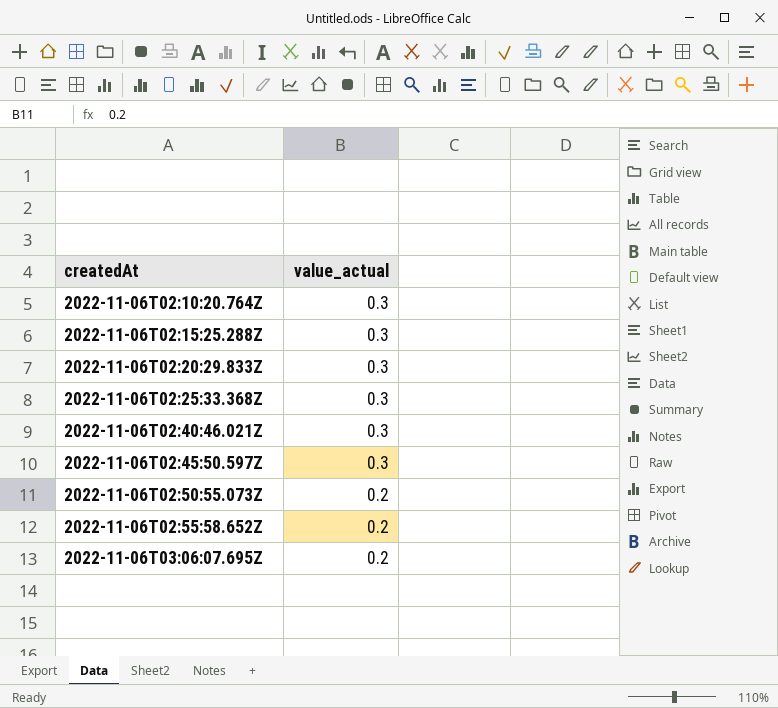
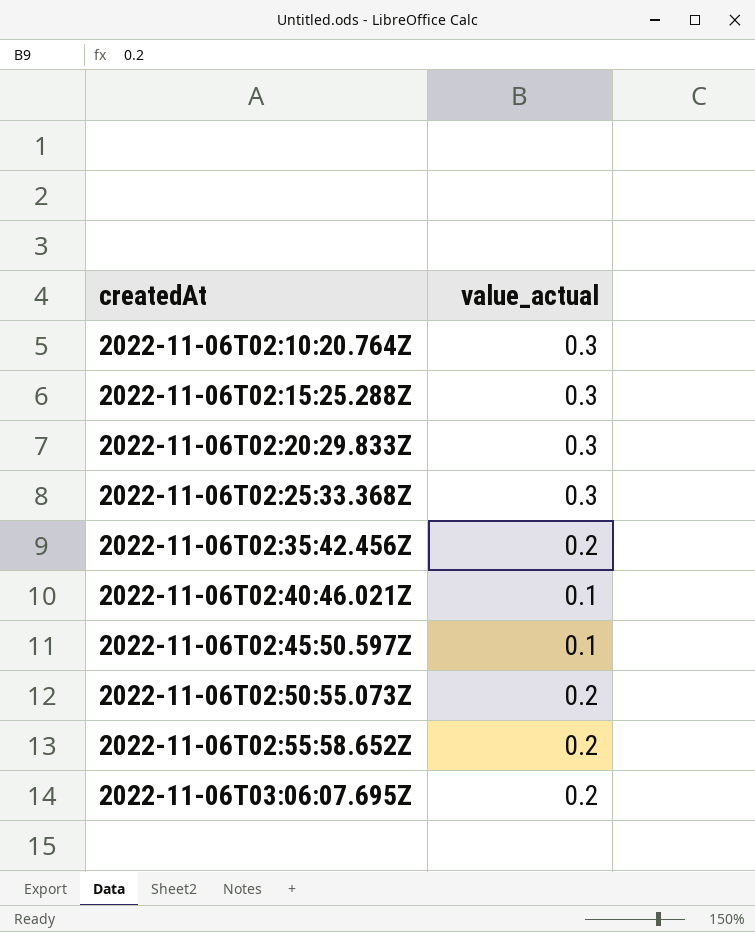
row 2022-11-06T02:35:42.456Z: none -> 0.2
2022-11-06T02:40:46.021Z | value_actual: 0.3 -> 0.1
2022-11-06T02:45:50.597Z | value_actual: 0.3 -> 0.1

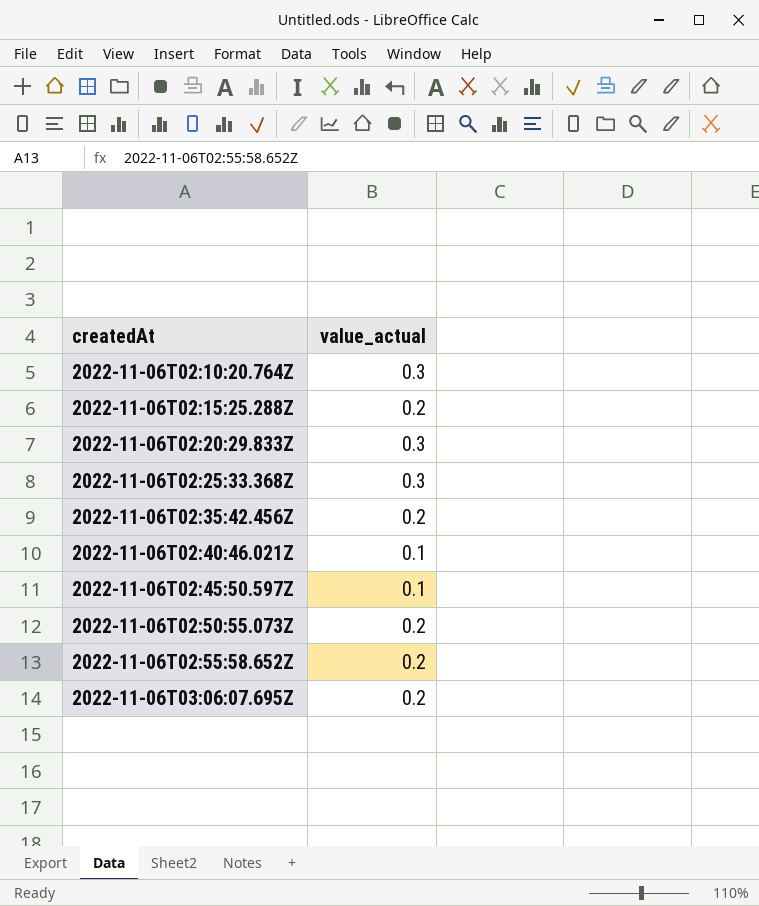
2022-11-06T02:15:25.288Z | value_actual: 0.3 -> 0.2

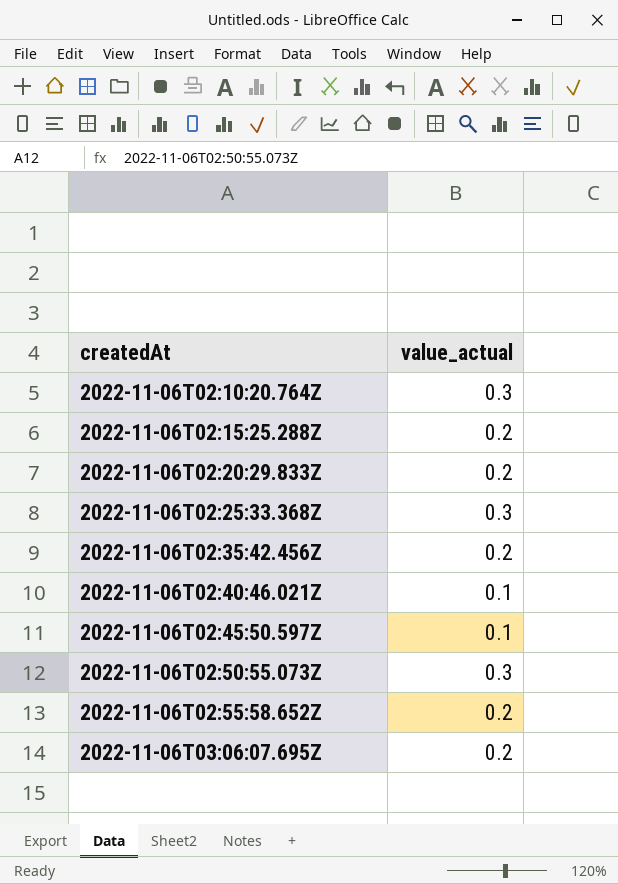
2022-11-06T02:20:29.833Z | value_actual: 0.3 -> 0.2
2022-11-06T02:50:55.073Z | value_actual: 0.2 -> 0.3

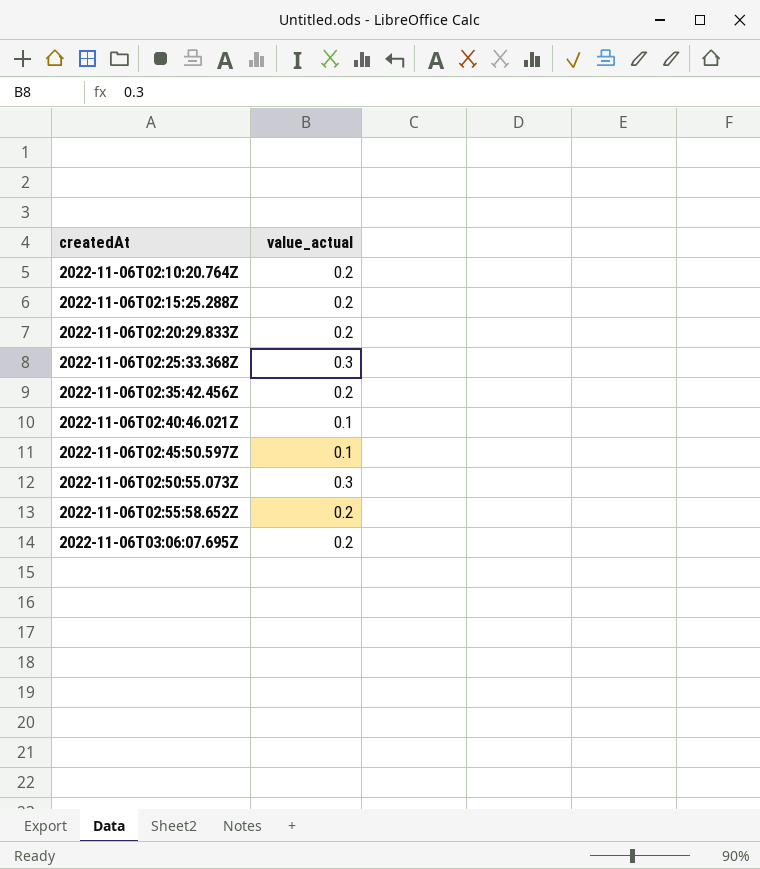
2022-11-06T02:10:20.764Z | value_actual: 0.3 -> 0.2

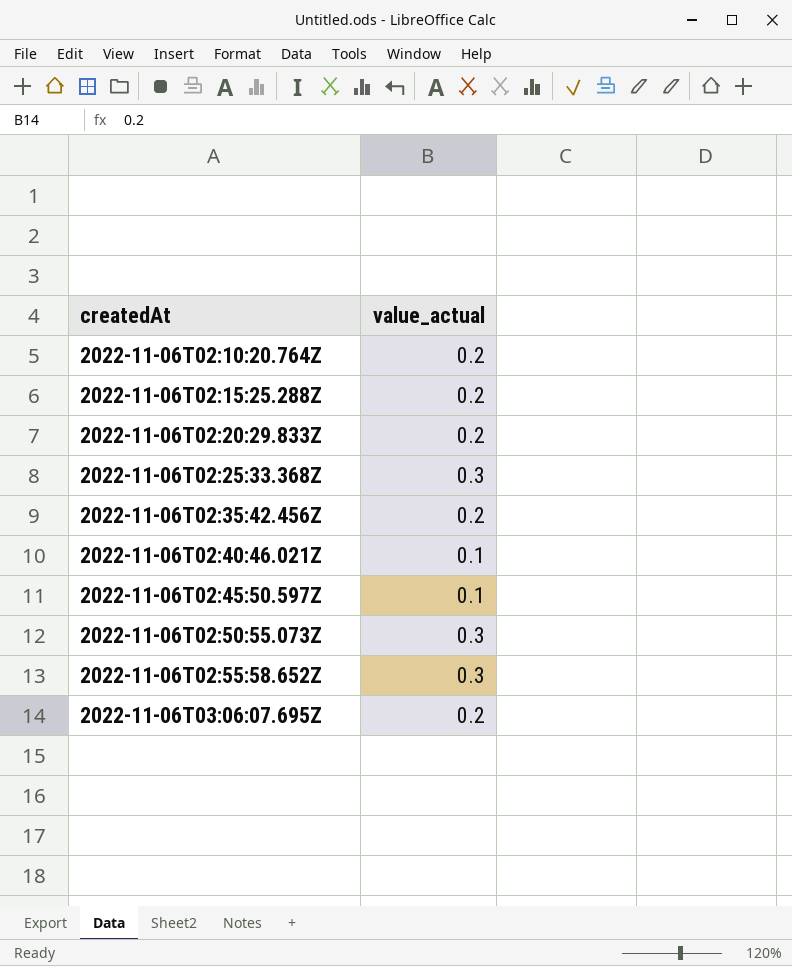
2022-11-06T02:55:58.652Z | value_actual: 0.2 -> 0.3

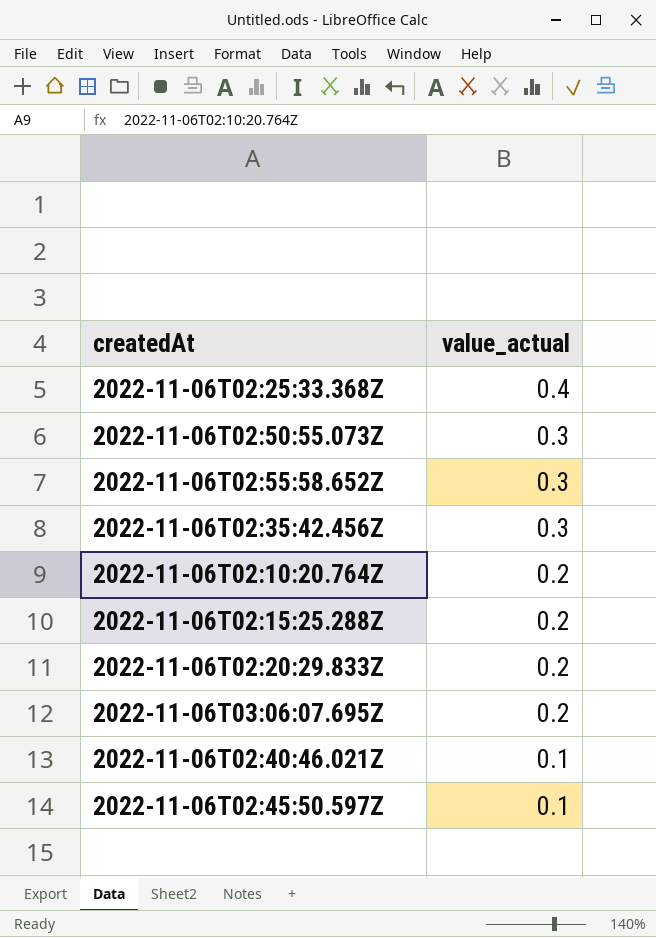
row order: createdAt ascending -> value_actual descending
2022-11-06T02:25:33.368Z | value_actual: 0.3 -> 0.4
2022-11-06T02:35:42.456Z | value_actual: 0.2 -> 0.3

